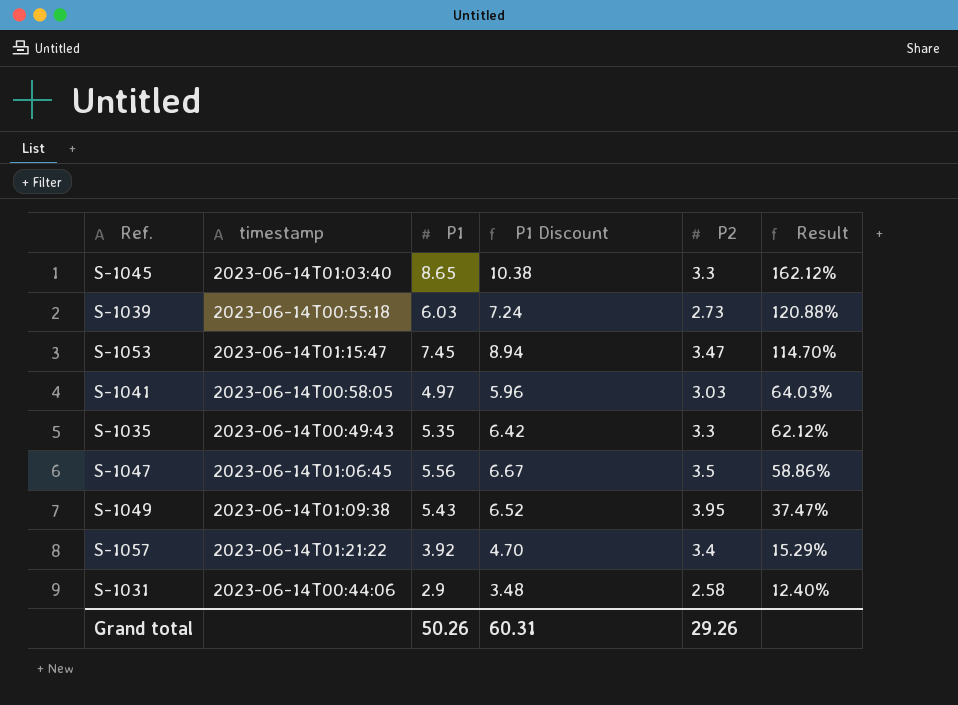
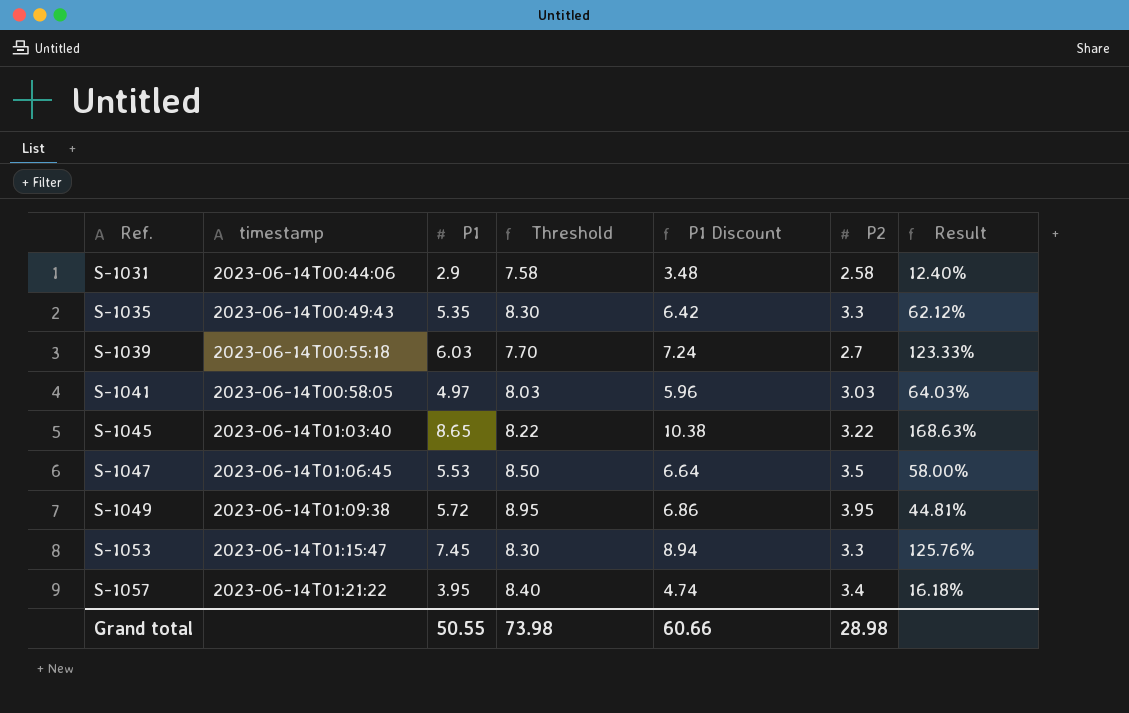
row order: Result descending -> Ref. ascending
column Threshold | formula: none -> [P2] + 5
S-1039 | P2: 2.73 -> 2.7
S-1039 | Result: 120.88% -> 123.33%
S-1045 | P2: 3.3 -> 3.22
S-1045 | Result: 162.12% -> 168.63%
S-1047 | P1: 5.56 -> 5.53
S-1047 | P1 Discount: 6.67 -> 6.64
S-1047 | Result: 58.86% -> 58.00%
S-1049 | P1: 5.43 -> 5.72
S-1049 | P1 Discount: 6.52 -> 6.86
S-1049 | Result: 37.47% -> 44.81%
S-1053 | P2: 3.47 -> 3.3
S-1053 | Result: 114.70% -> 125.76%
S-1057 | P1: 3.92 -> 3.95
S-1057 | P1 Discount: 4.70 -> 4.74
S-1057 | Result: 15.29% -> 16.18%
Grand total | P1: 50.26 -> 50.55
Grand total | P1 Discount: 60.31 -> 60.66
Grand total | P2: 29.26 -> 28.98

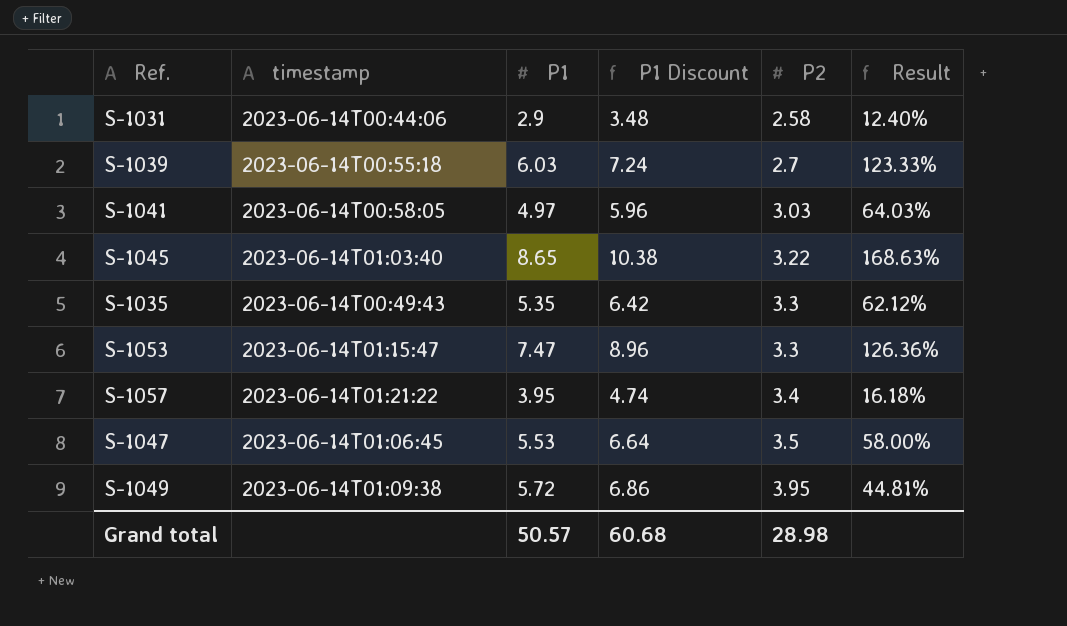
row order: Ref. ascending -> P2 ascending
column Threshold | formula: [P2] + 5 -> none
S-1053 | P1: 7.45 -> 7.47
S-1053 | P1 Discount: 8.94 -> 8.96
S-1053 | Result: 125.76% -> 126.36%
Grand total | P1: 50.55 -> 50.57
Grand total | P1 Discount: 60.66 -> 60.68

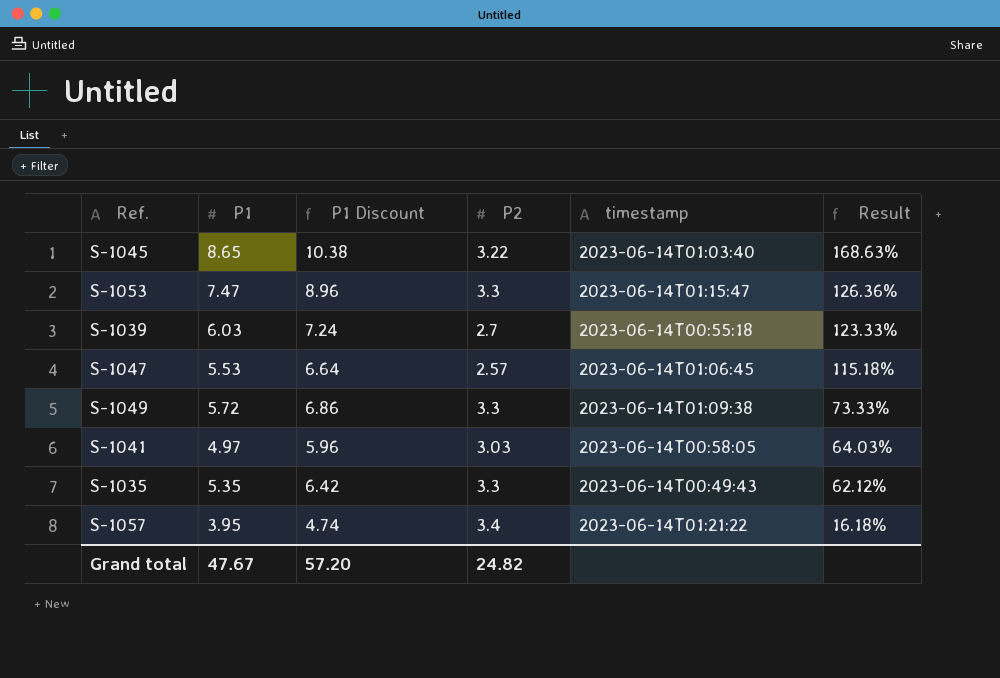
row order: P2 ascending -> Result descending
column timestamp | position: 2 -> 5
row S-1031: 2023-06-14T00:44:06 | 2.9 | 3.48 | 2.58 | 12.40% -> none
S-1047 | P2: 3.5 -> 2.57
S-1047 | Result: 58.00% -> 115.18%
S-1049 | P2: 3.95 -> 3.3
S-1049 | Result: 44.81% -> 73.33%
Grand total | P1: 50.57 -> 47.67
Grand total | P1 Discount: 60.68 -> 57.20
Grand total | P2: 28.98 -> 24.82

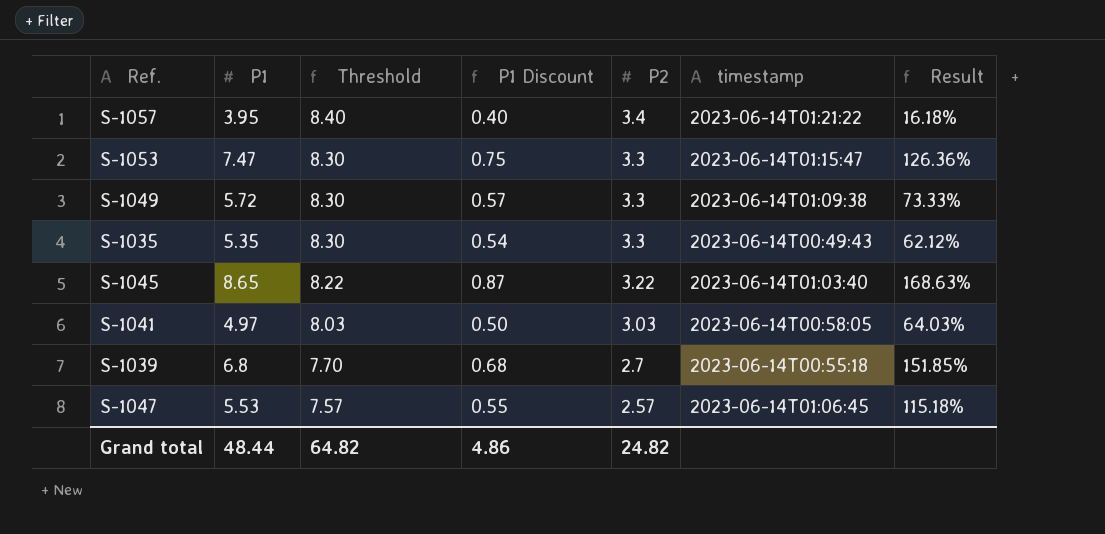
row order: Result descending -> Threshold descending
column Threshold | formula: none -> [P2] + 5
column P1 Discount | formula: [P1] * 1.2 -> [P1] * 0.1
S-1039 | P1: 6.03 -> 6.8
S-1039 | Result: 123.33% -> 151.85%
Grand total | P1: 47.67 -> 48.44
Grand total | P1 Discount: 57.20 -> 4.86

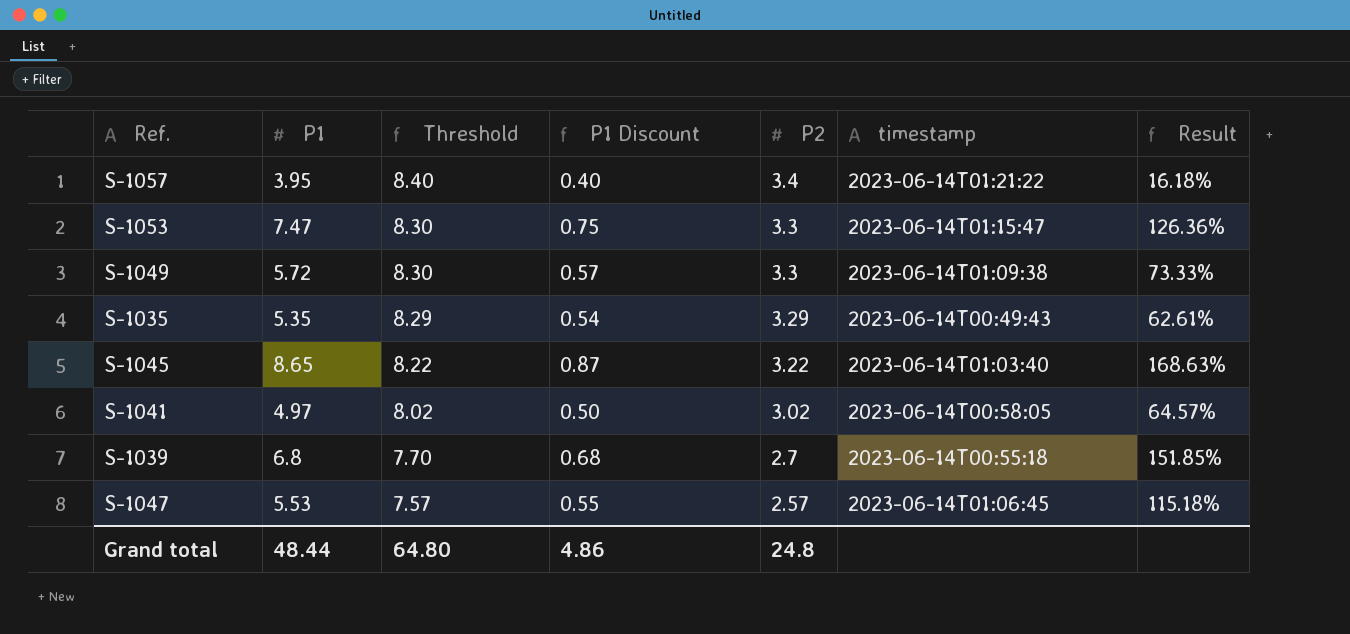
S-1035 | Threshold: 8.30 -> 8.29
S-1035 | P2: 3.3 -> 3.29
S-1035 | Result: 62.12% -> 62.61%
S-1041 | Threshold: 8.03 -> 8.02
S-1041 | P2: 3.03 -> 3.02
S-1041 | Result: 64.03% -> 64.57%
Grand total | Threshold: 64.82 -> 64.80
Grand total | P2: 24.82 -> 24.8

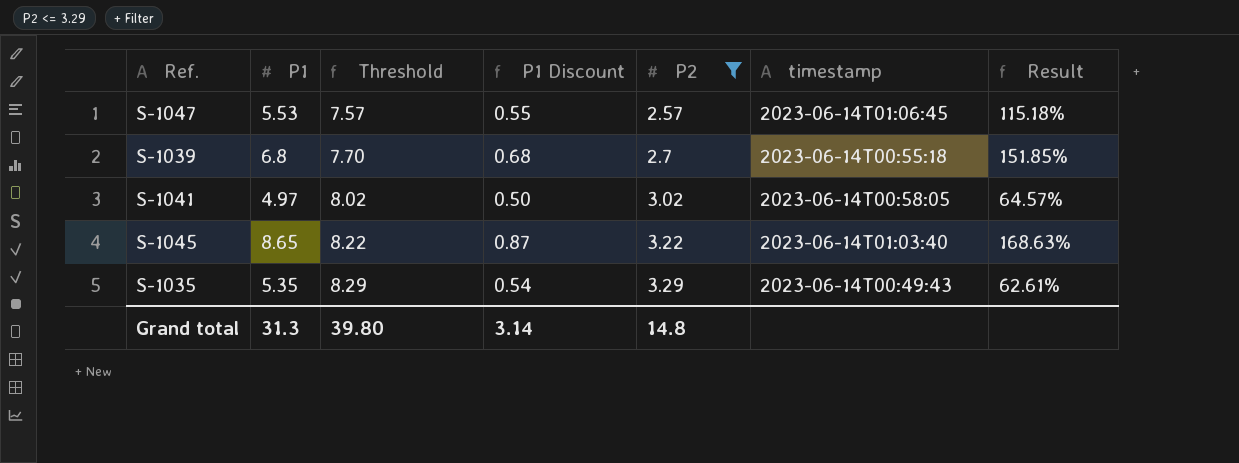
filter: none -> P2 <= 3.29
row order: Threshold descending -> Threshold ascending
Grand total | P1: 48.44 -> 31.3
Grand total | Threshold: 64.80 -> 39.80
Grand total | P1 Discount: 4.86 -> 3.14
Grand total | P2: 24.8 -> 14.8

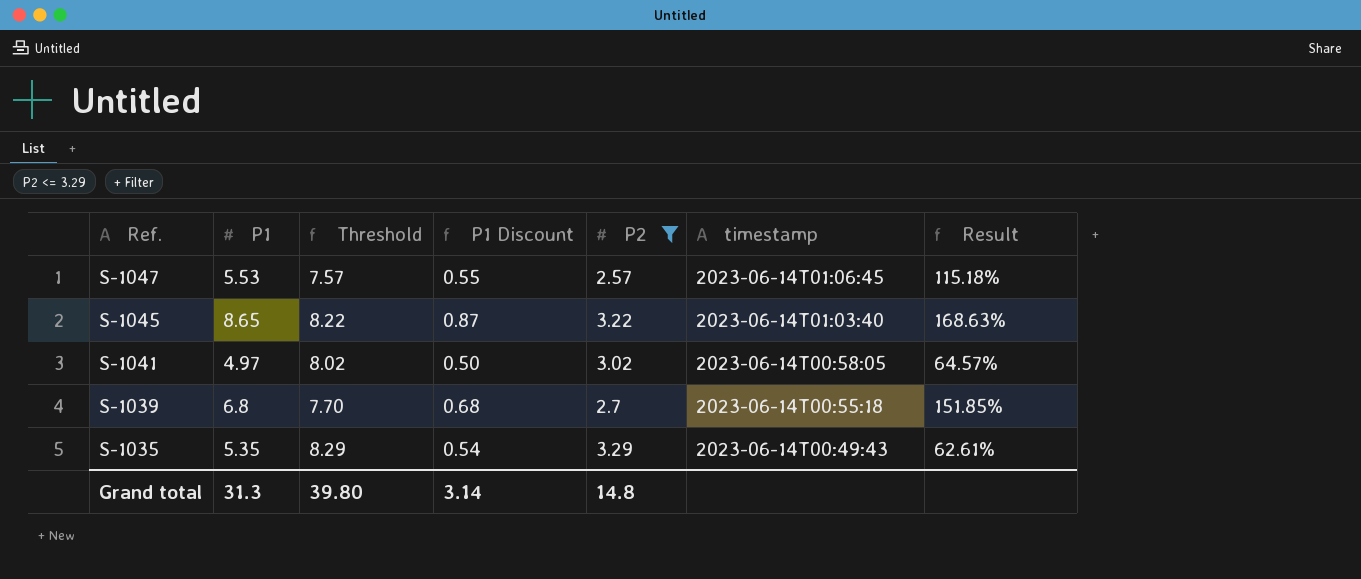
row order: Threshold ascending -> Ref. descending

